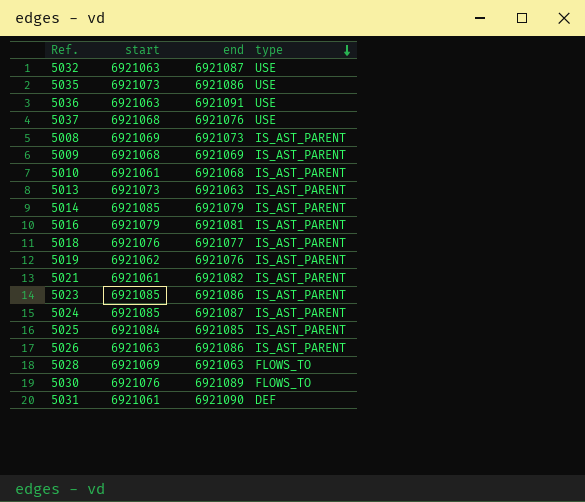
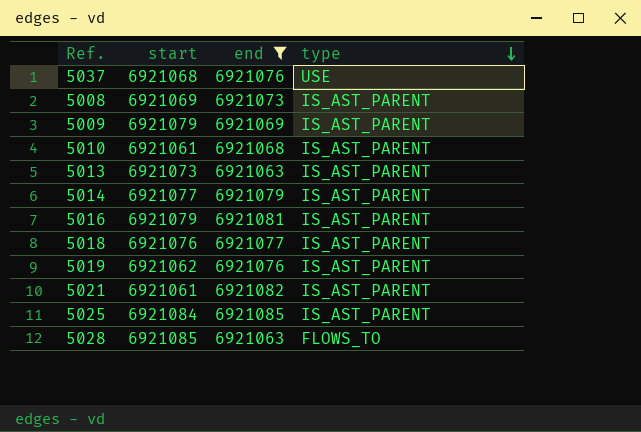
filter: none -> end <= 6921085
5009 | start: 6921068 -> 6921079
5014 | start: 6921085 -> 6921077
5028 | start: 6921069 -> 6921085

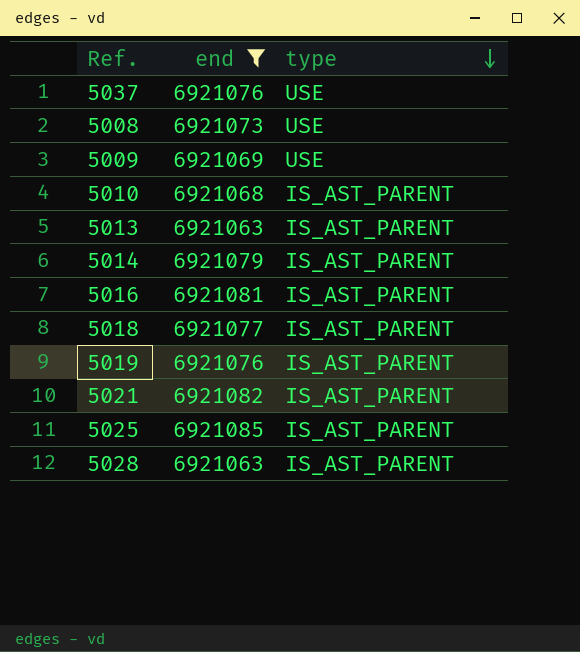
column start | position: 2 -> none
5008 | type: IS_AST_PARENT -> USE
5009 | type: IS_AST_PARENT -> USE
5028 | type: FLOWS_TO -> IS_AST_PARENT

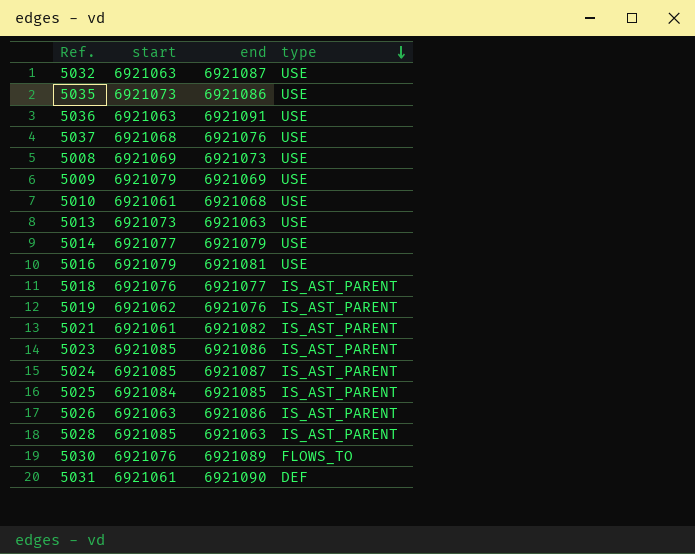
filter: end <= 6921085 -> none
column start | position: none -> 2
5010 | type: IS_AST_PARENT -> USE
5013 | type: IS_AST_PARENT -> USE
5014 | type: IS_AST_PARENT -> USE
5016 | type: IS_AST_PARENT -> USE

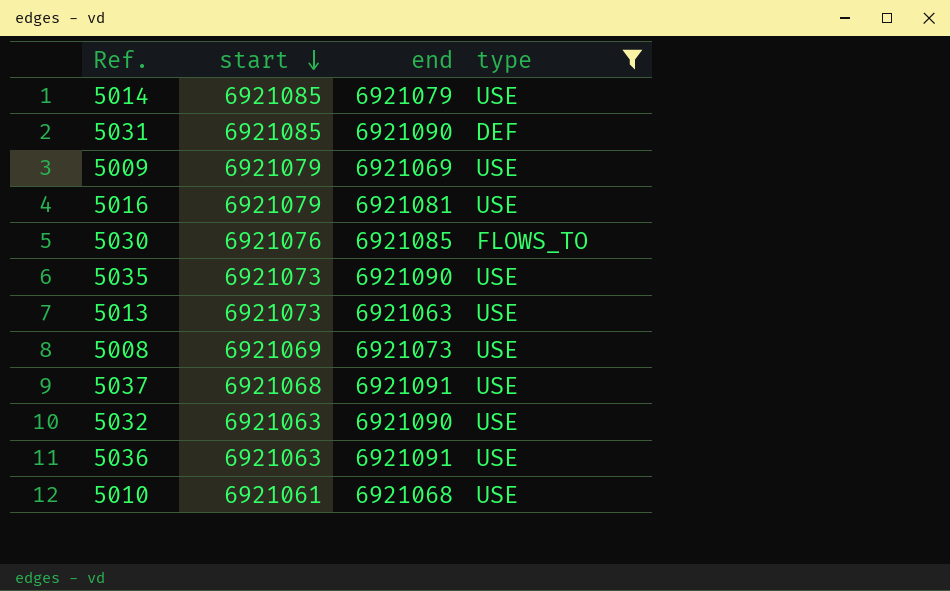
filter: none -> type != IS_AST_PARENT
row order: type descending -> start descending
5014 | start: 6921077 -> 6921085
5031 | start: 6921061 -> 6921085
5030 | end: 6921089 -> 6921085
5035 | end: 6921086 -> 6921090
5037 | end: 6921076 -> 6921091
5032 | end: 6921087 -> 6921090

